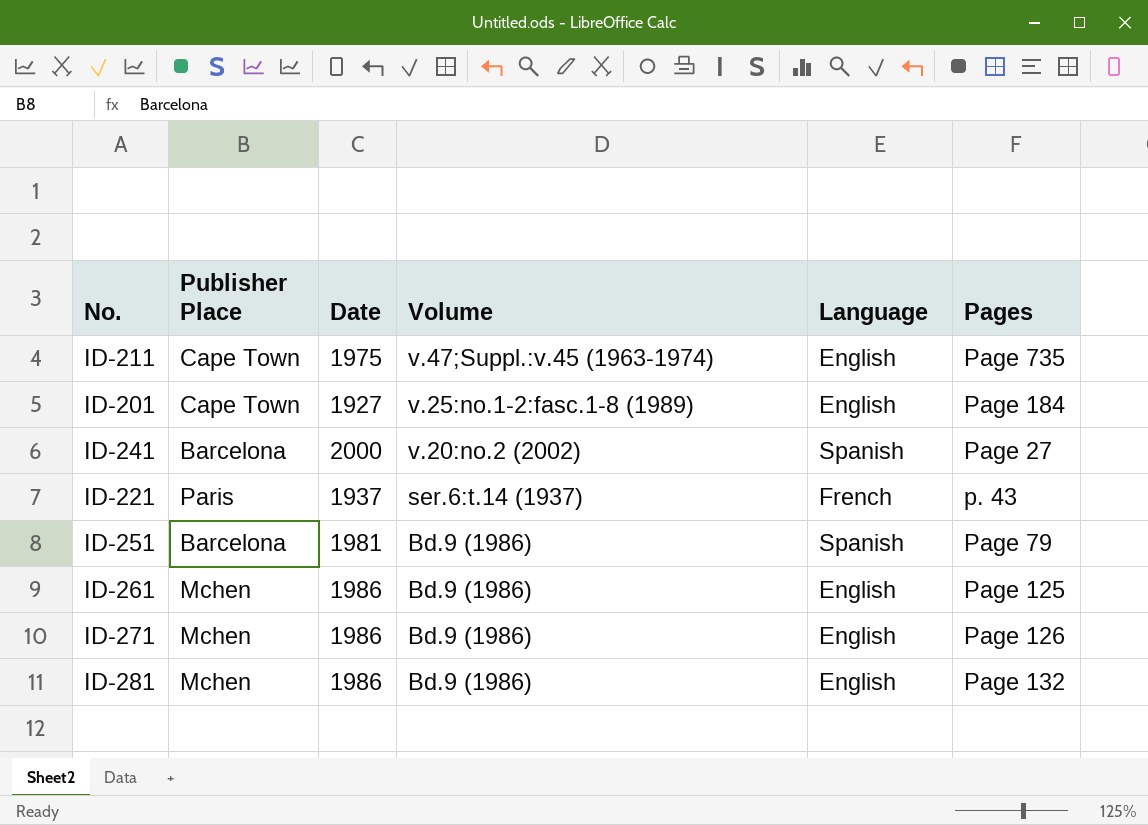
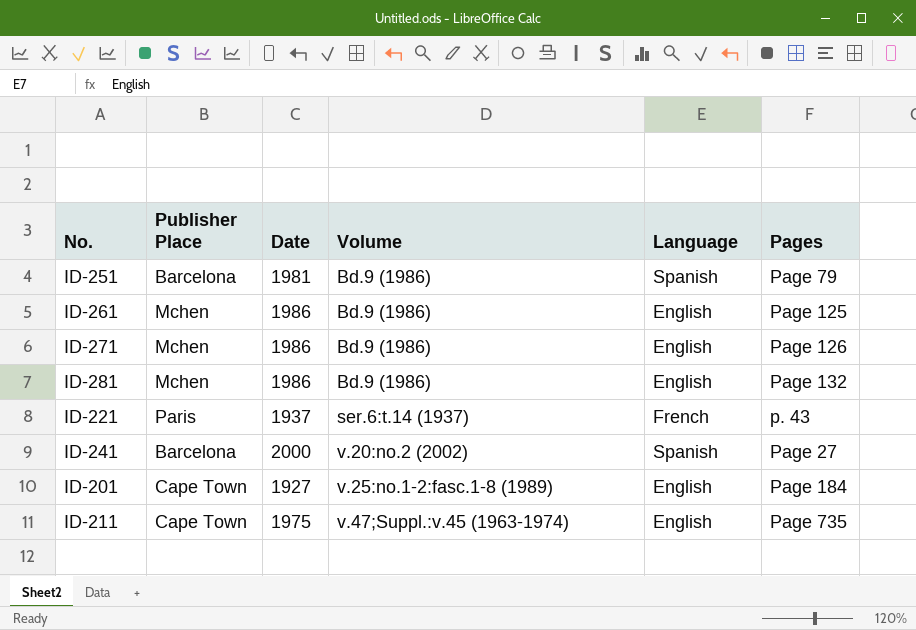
row order: Volume descending -> Volume ascending

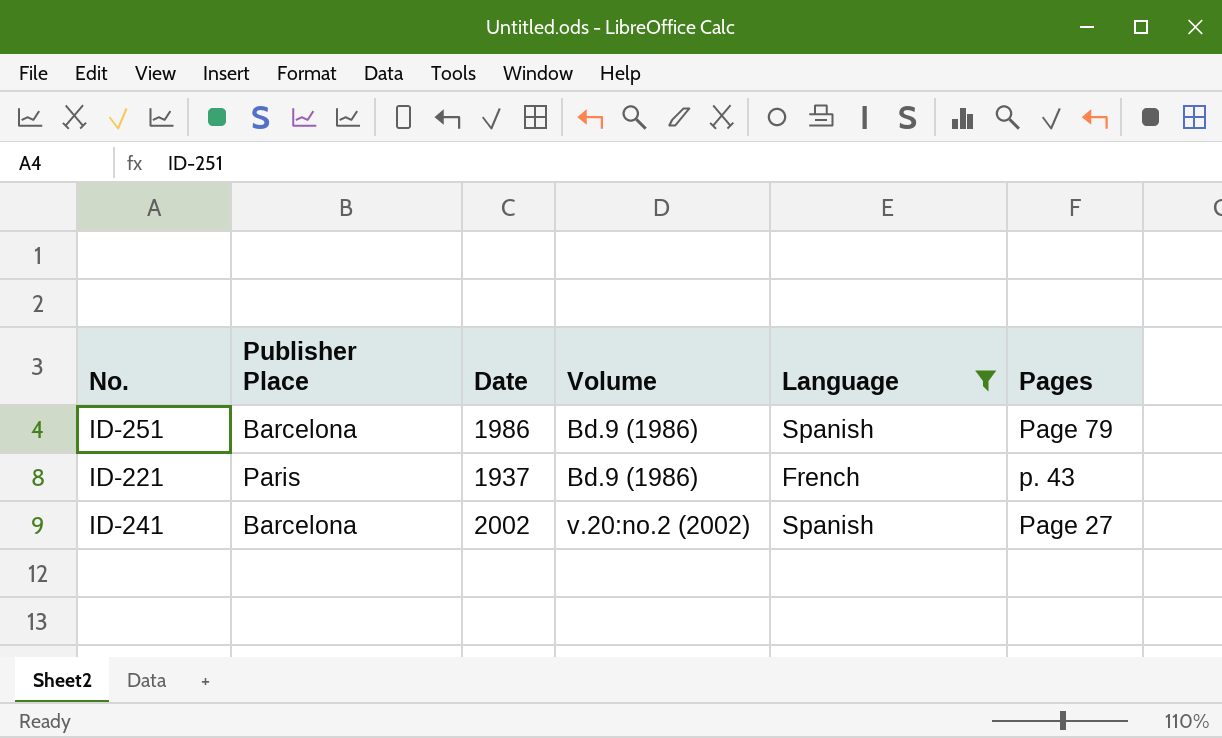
filter: none -> Language != English
ID-251 | Date: 1981 -> 1986
ID-221 | Volume: ser.6:t.14 (1937) -> Bd.9 (1986)
ID-241 | Date: 2000 -> 2002

